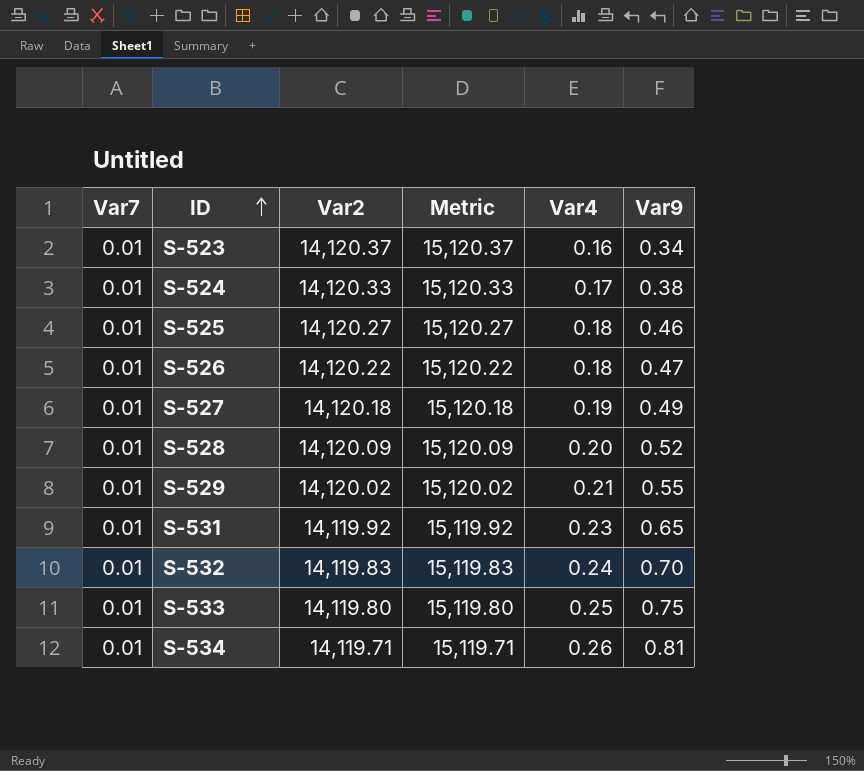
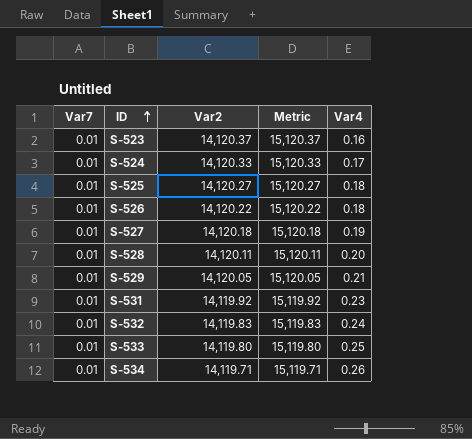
column Var9 | position: 6 -> none
S-528 | Var2: 14,120.09 -> 14,120.11
S-528 | Metric: 15,120.09 -> 15,120.11
S-529 | Var2: 14,120.02 -> 14,120.05
S-529 | Metric: 15,120.02 -> 15,120.05

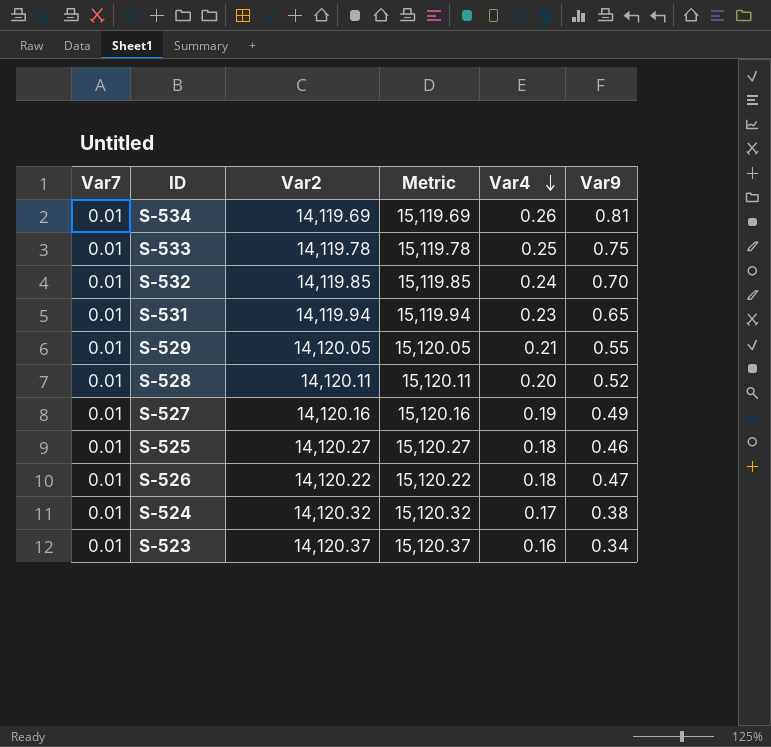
row order: ID ascending -> Var4 descending
column Var9 | position: none -> 6
S-534 | Var2: 14,119.71 -> 14,119.69
S-534 | Metric: 15,119.71 -> 15,119.69
S-533 | Var2: 14,119.80 -> 14,119.78
S-533 | Metric: 15,119.80 -> 15,119.78
S-532 | Var2: 14,119.83 -> 14,119.85
S-532 | Metric: 15,119.83 -> 15,119.85
S-531 | Var2: 14,119.92 -> 14,119.94
S-531 | Metric: 15,119.92 -> 15,119.94
S-527 | Var2: 14,120.18 -> 14,120.16
S-527 | Metric: 15,120.18 -> 15,120.16
S-524 | Var2: 14,120.33 -> 14,120.32
S-524 | Metric: 15,120.33 -> 15,120.32

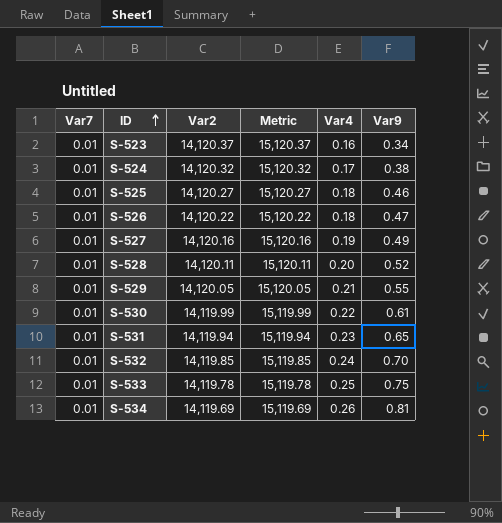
row order: Var4 descending -> ID ascending
row S-530: none -> 0.01 | 14,119.99 | 15,119.99 | 0.22 | 0.61

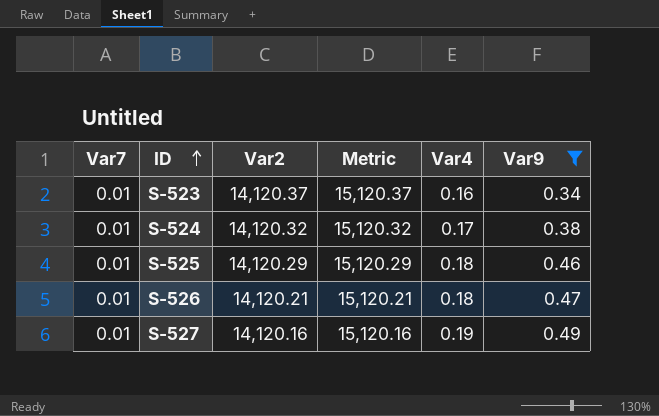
filter: none -> Var9 <= 0.49
S-525 | Var2: 14,120.27 -> 14,120.29
S-525 | Metric: 15,120.27 -> 15,120.29
S-526 | Var2: 14,120.22 -> 14,120.21
S-526 | Metric: 15,120.22 -> 15,120.21

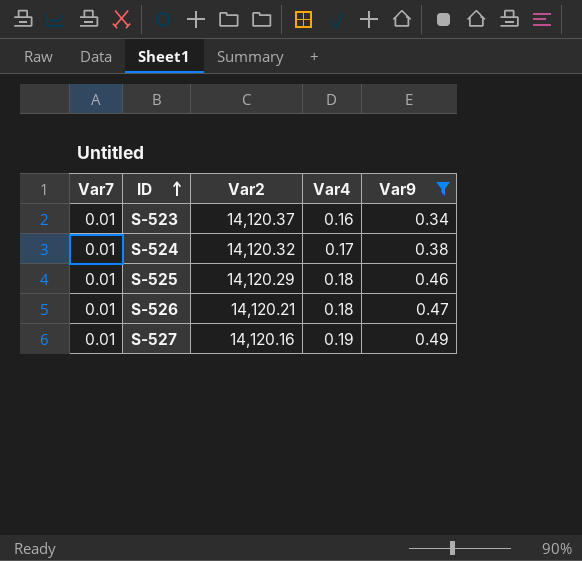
column Metric | formula: [Var2] + 1000 -> none

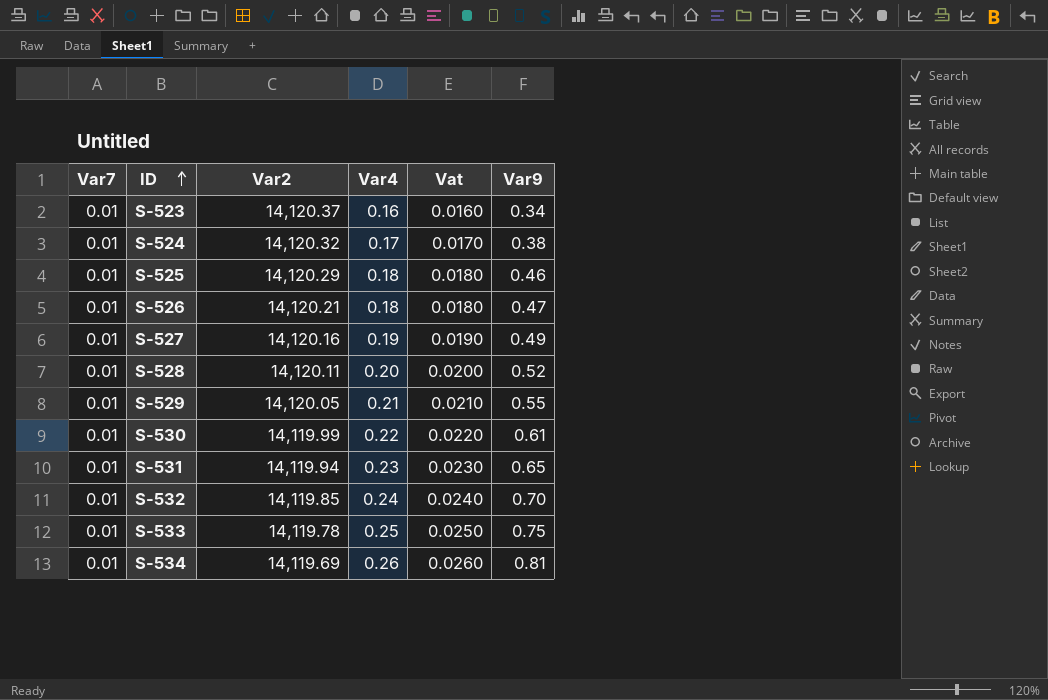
filter: Var9 <= 0.49 -> none
column Vat | formula: none -> [Var4] * 0.1

